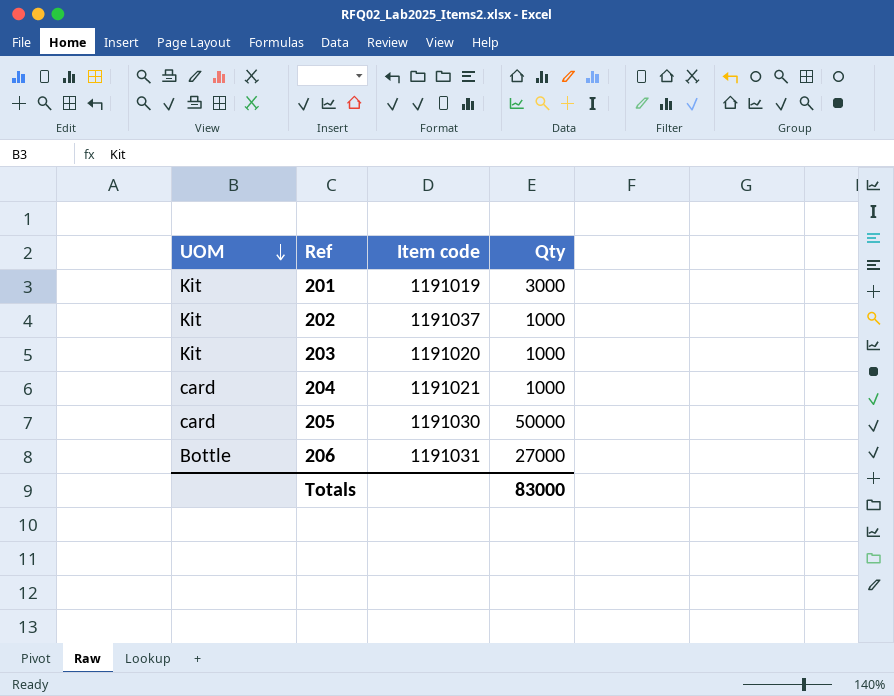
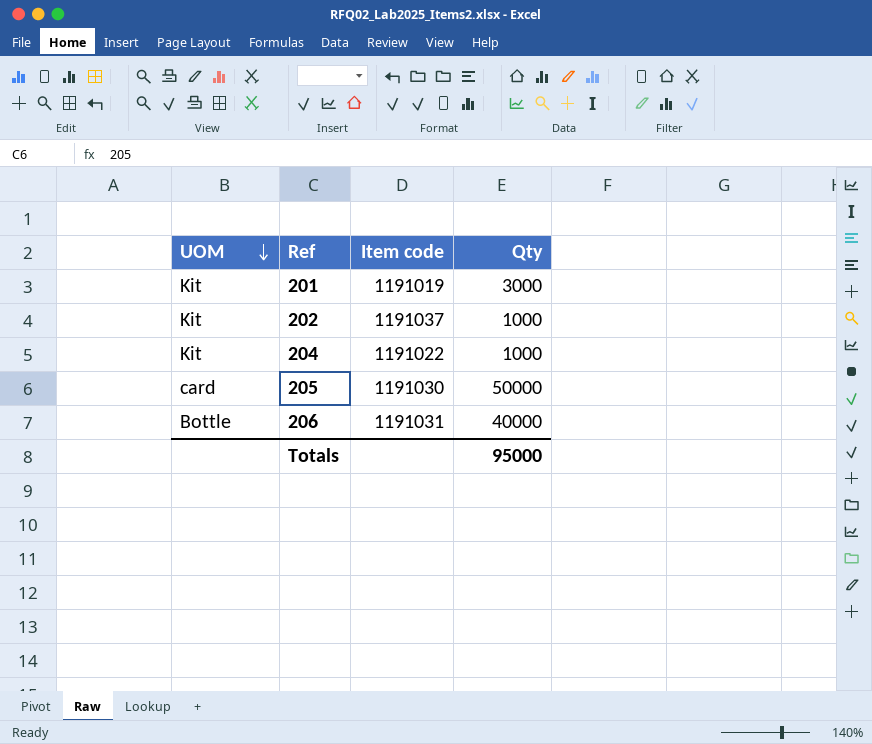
row 203: Kit | 1191020 | 1000 -> none
204 | UOM: card -> Kit
204 | Item code: 1191021 -> 1191022
206 | Qty: 27000 -> 40000
Totals | Qty: 83000 -> 95000

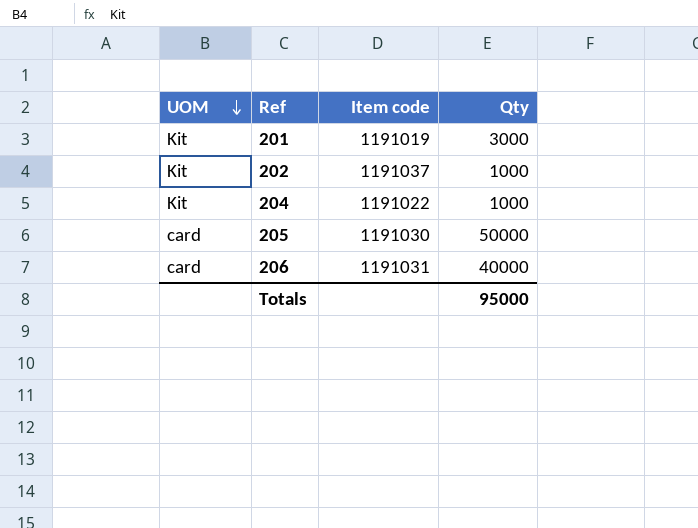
206 | UOM: Bottle -> card

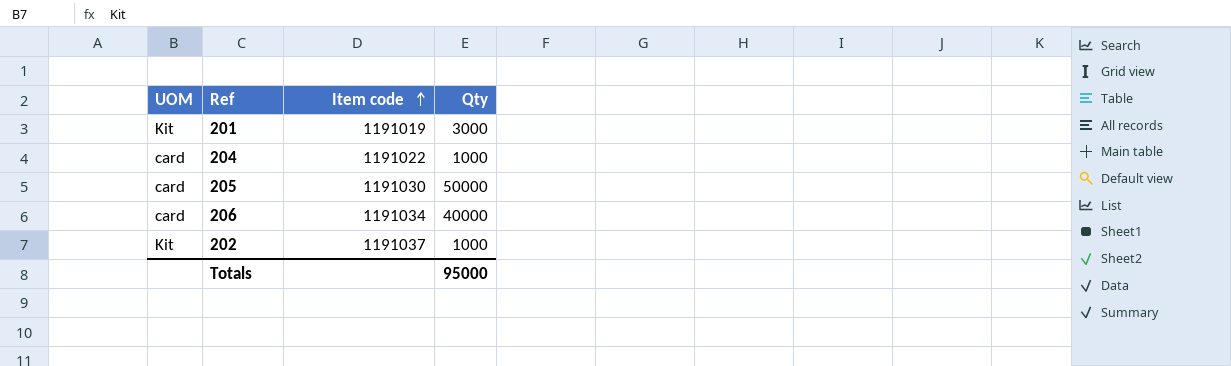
row order: UOM descending -> Item code ascending
204 | UOM: Kit -> card
206 | Item code: 1191031 -> 1191034

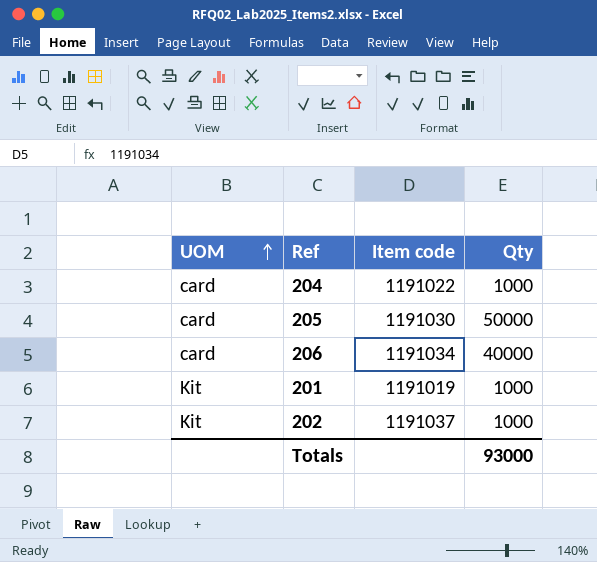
row order: Item code ascending -> UOM ascending
201 | Qty: 3000 -> 1000
Totals | Qty: 95000 -> 93000

